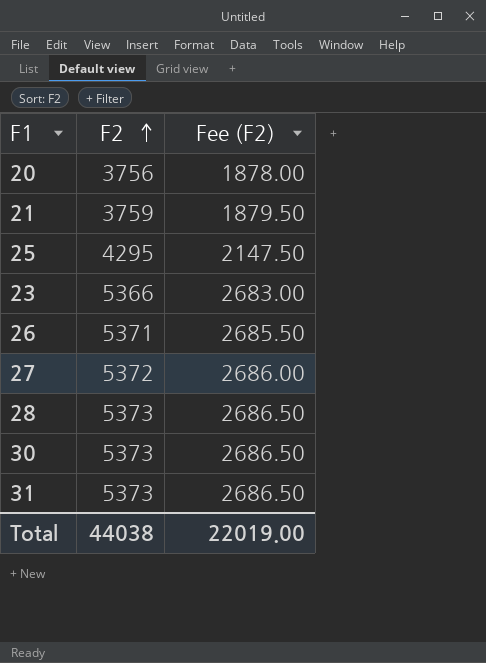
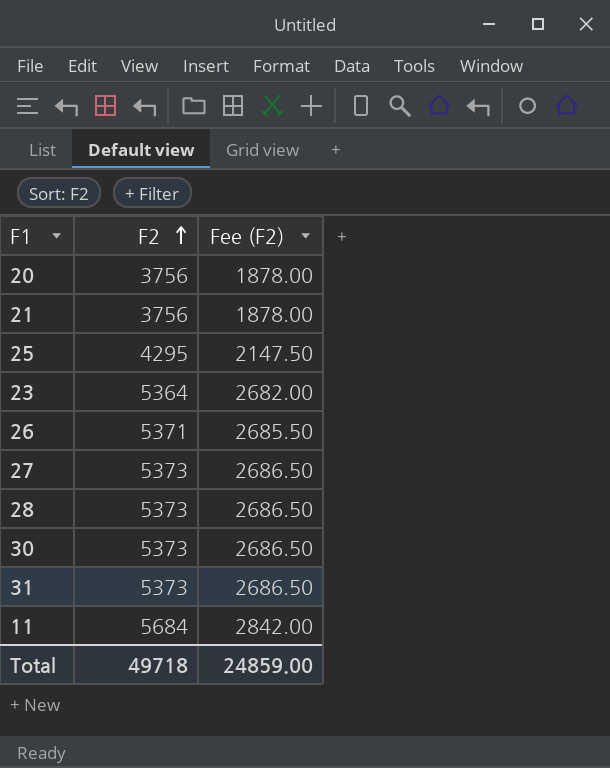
21 | F2: 3759 -> 3756
21 | Fee (F2): 1879.50 -> 1878.00
23 | F2: 5366 -> 5364
23 | Fee (F2): 2683.00 -> 2682.00
27 | F2: 5372 -> 5373
27 | Fee (F2): 2686.00 -> 2686.50
row 11: none -> 5684 | 2842.00
Total | F2: 44038 -> 49718
Total | Fee (F2): 22019.00 -> 24859.00

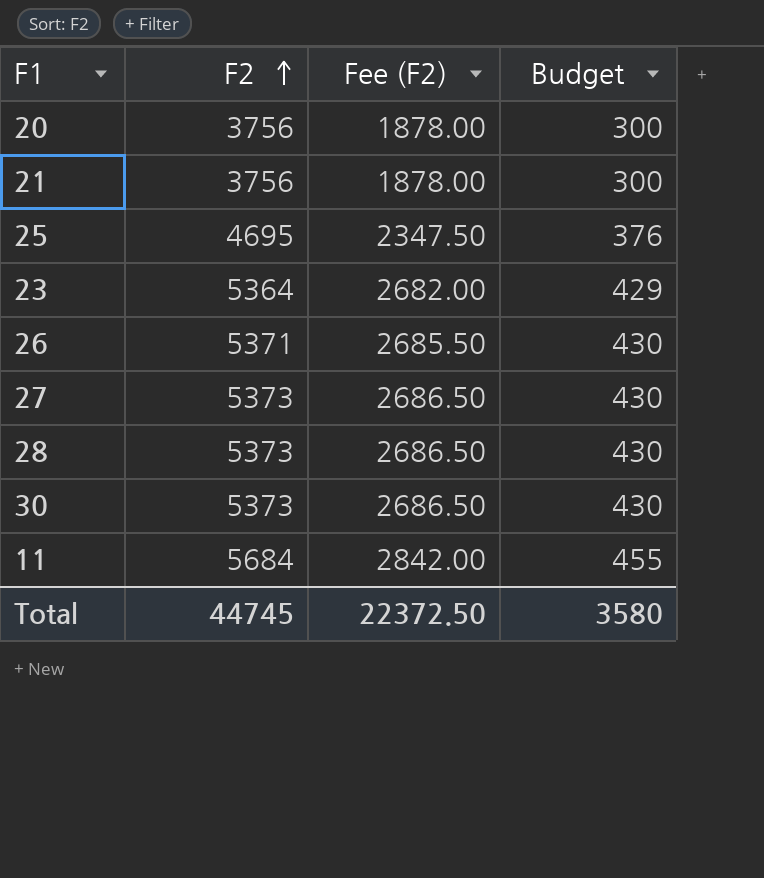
column Budget | formula: none -> [F2] * 0.08
row 31: 5373 | 2686.50 -> none
25 | F2: 4295 -> 4695
25 | Fee (F2): 2147.50 -> 2347.50
Total | F2: 49718 -> 44745
Total | Fee (F2): 24859.00 -> 22372.50

